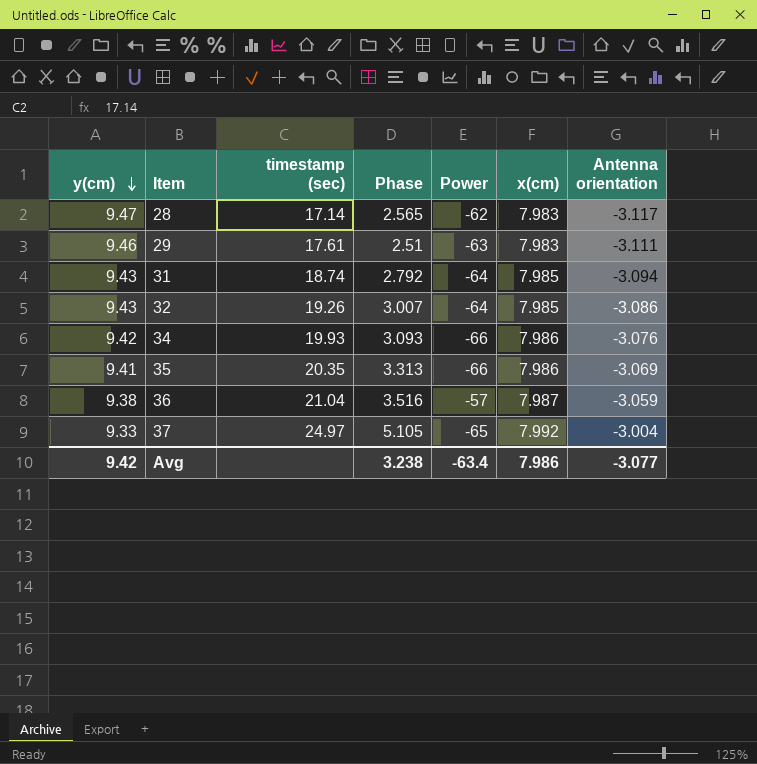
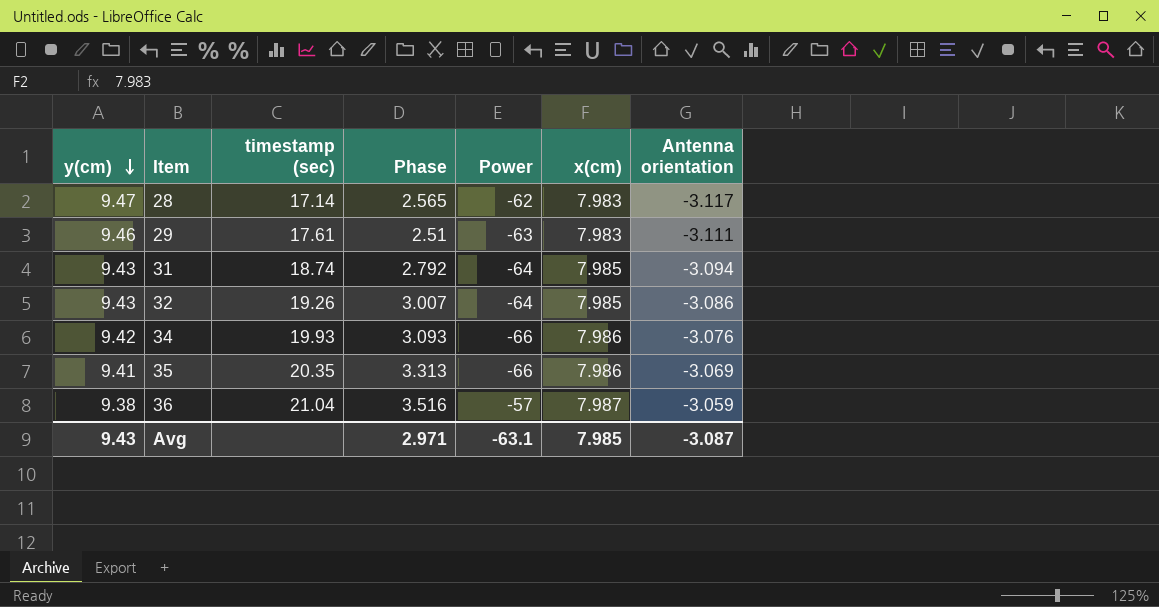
row 37: 9.33 | 24.97 | 5.105 | -65 | 7.992 | -3.004 -> none
Avg | y(cm): 9.42 -> 9.43
Avg | Phase: 3.238 -> 2.971
Avg | Power: -63.4 -> -63.1
Avg | x(cm): 7.986 -> 7.985
Avg | Antenna orientation: -3.077 -> -3.087

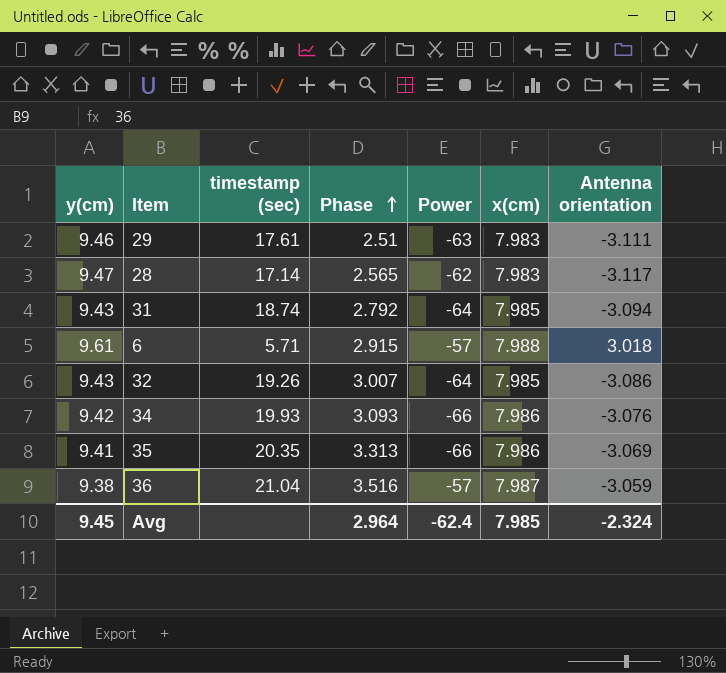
row order: y(cm) descending -> Phase ascending
row 6: none -> 9.61 | 5.71 | 2.915 | -57 | 7.988 | 3.018
Avg | y(cm): 9.43 -> 9.45
Avg | Phase: 2.971 -> 2.964
Avg | Power: -63.1 -> -62.4
Avg | Antenna orientation: -3.087 -> -2.324

